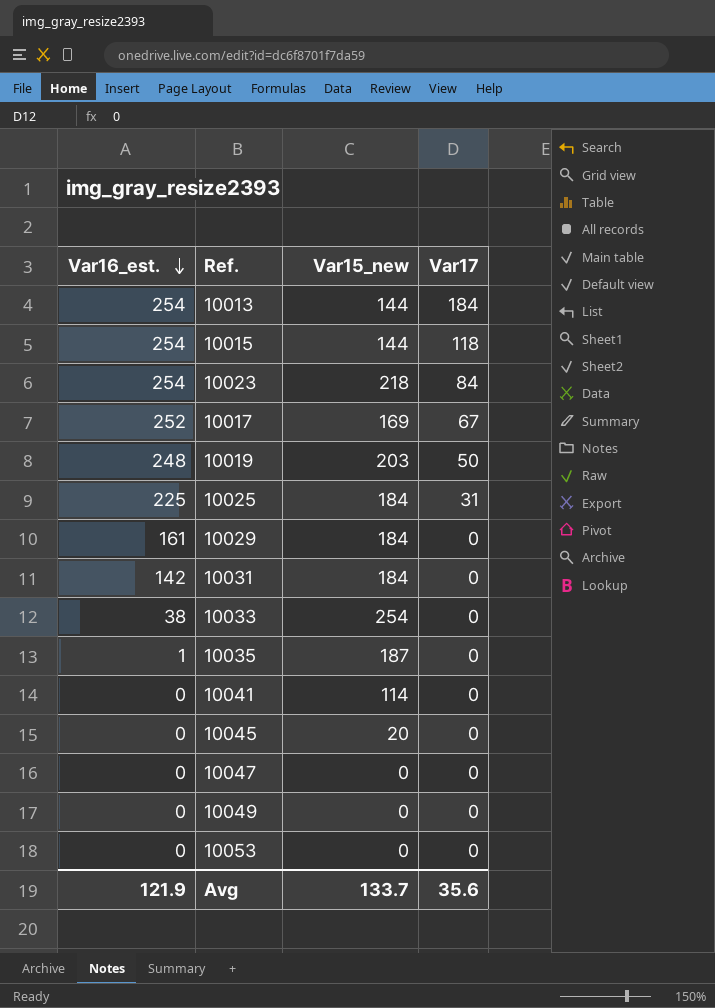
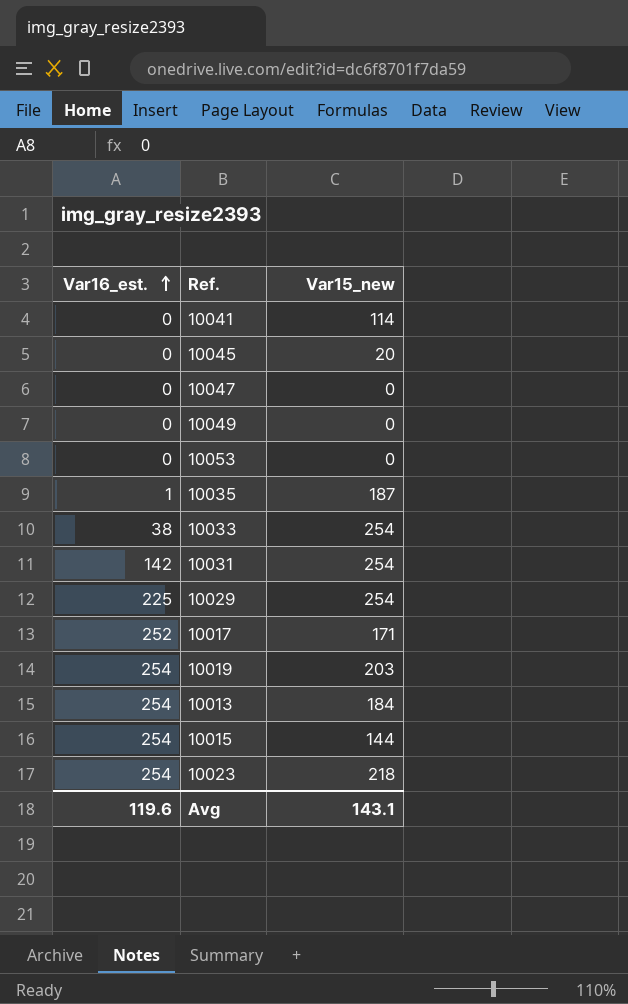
row order: Var16_est. descending -> Var16_est. ascending
column Var17 | position: 4 -> none
row 10025: 225 | 184 | 31 -> none
10031 | Var15_new: 184 -> 254
10029 | Var16_est.: 161 -> 225
10029 | Var15_new: 184 -> 254
10017 | Var15_new: 169 -> 171
10019 | Var16_est.: 248 -> 254
10013 | Var15_new: 144 -> 184
Avg | Var16_est.: 121.9 -> 119.6
Avg | Var15_new: 133.7 -> 143.1

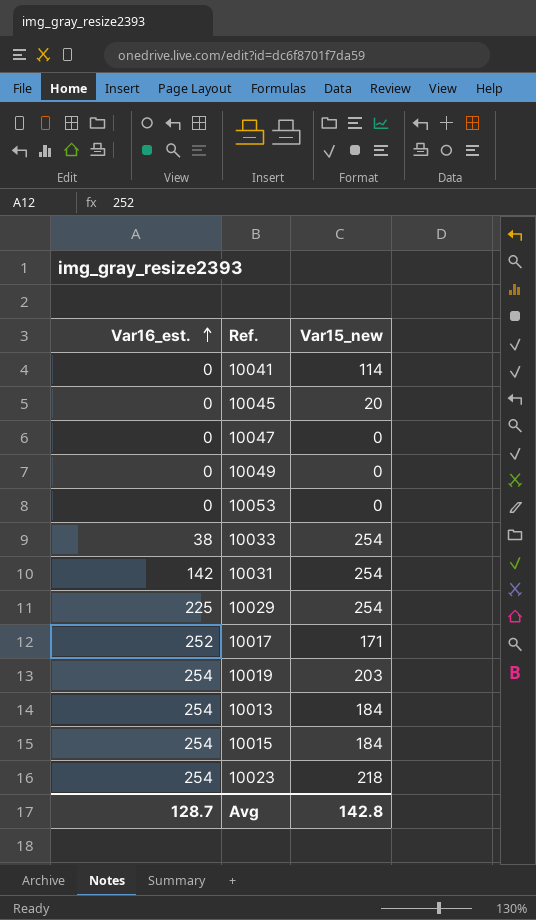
row 10035: 1 | 187 -> none
10015 | Var15_new: 144 -> 184
Avg | Var16_est.: 119.6 -> 128.7
Avg | Var15_new: 143.1 -> 142.8

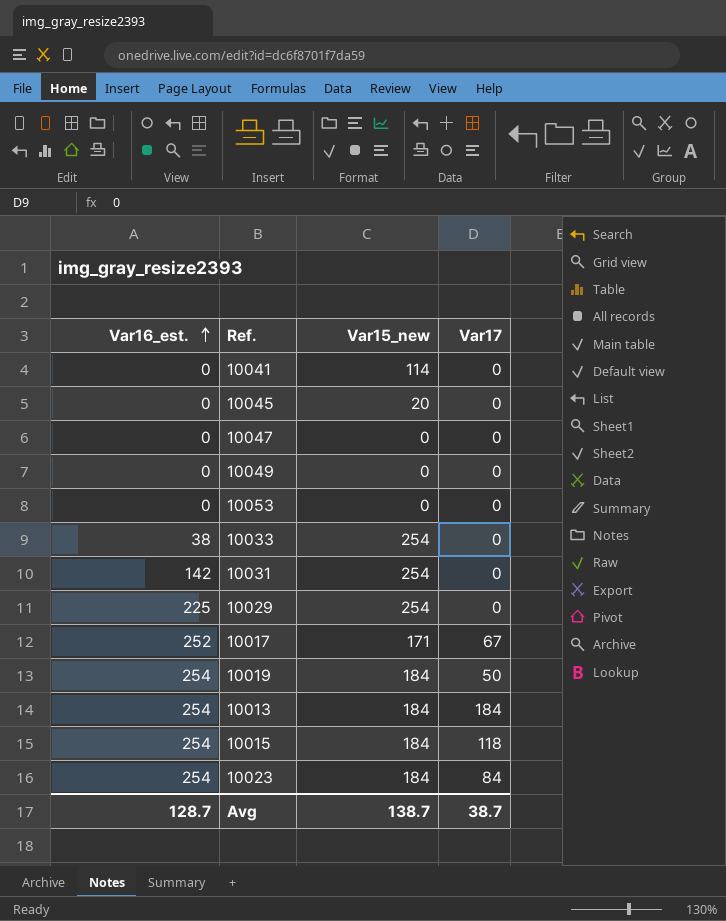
column Var17 | position: none -> 4
10019 | Var15_new: 203 -> 184
10023 | Var15_new: 218 -> 184
Avg | Var15_new: 142.8 -> 138.7

